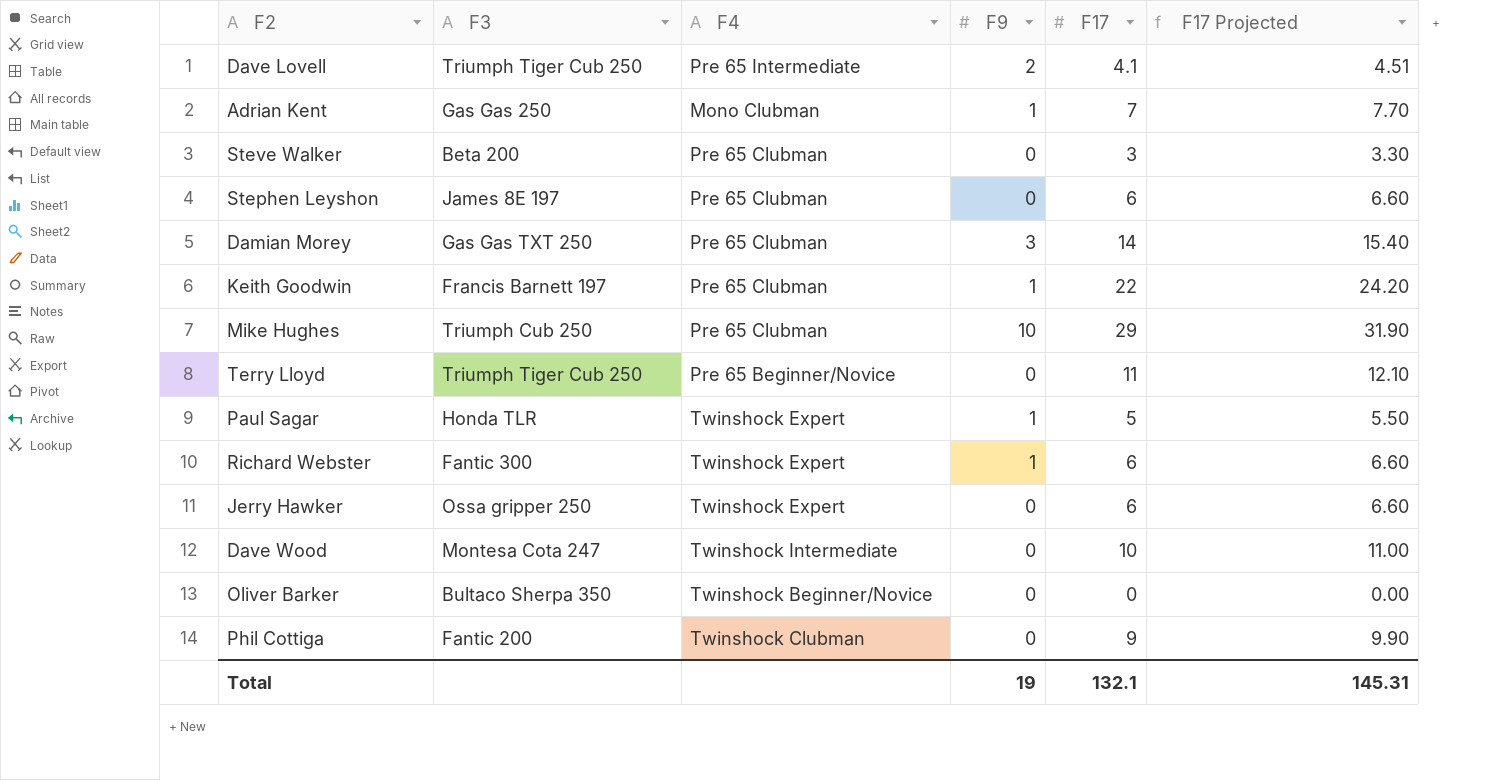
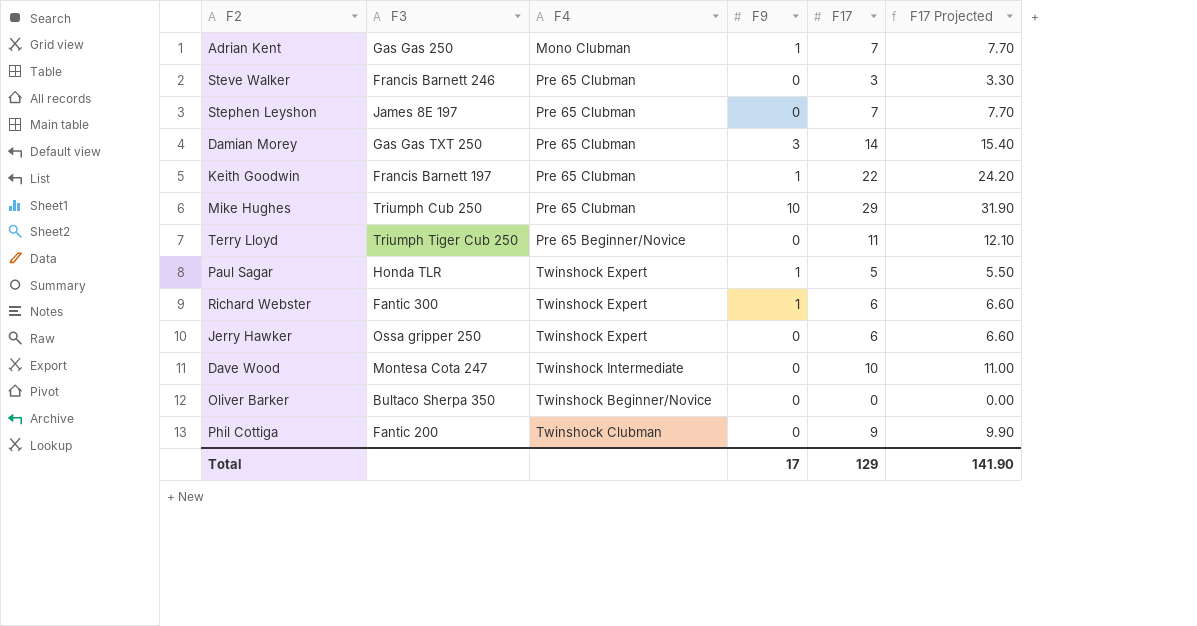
row Dave Lovell: Triumph Tiger Cub 250 | Pre 65 Intermediate | 2 | 4.1 | 4.51 -> none
Steve Walker | F3: Beta 200 -> Francis Barnett 246
Stephen Leyshon | F17: 6 -> 7
Stephen Leyshon | F17 Projected: 6.60 -> 7.70
Total | F9: 19 -> 17
Total | F17: 132.1 -> 129
Total | F17 Projected: 145.31 -> 141.90

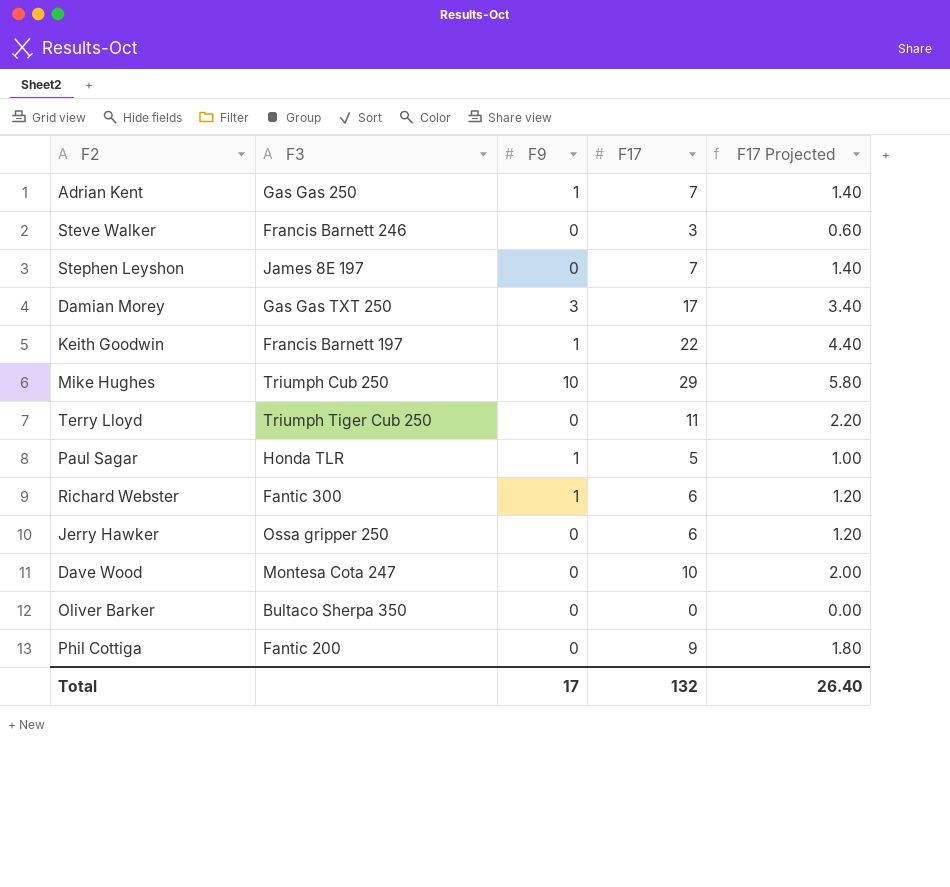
column F4 | position: 3 -> none
column F17 Projected | formula: [F17] * 1.1 -> [F17] * 0.2
Damian Morey | F17: 14 -> 17
Total | F17: 129 -> 132
Total | F17 Projected: 141.90 -> 26.40

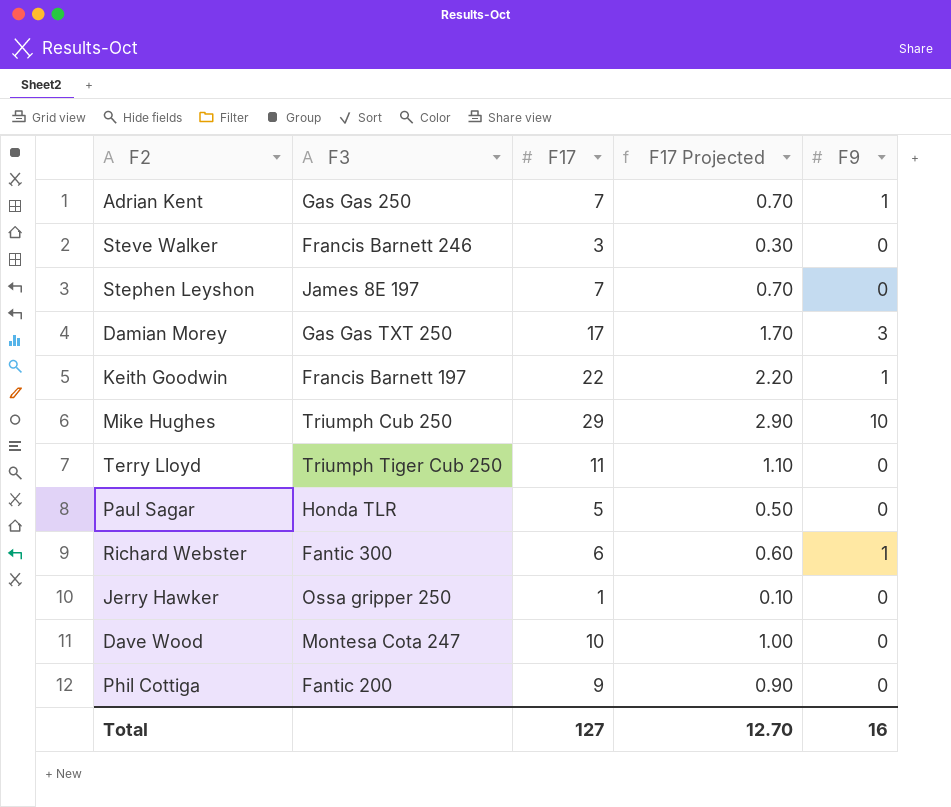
column F17 Projected | formula: [F17] * 0.2 -> [F17] * 0.1
column F9 | position: 3 -> 5
row Oliver Barker: Bultaco Sherpa 350 | 0 | 0 | 0.00 -> none
Paul Sagar | F9: 1 -> 0
Jerry Hawker | F17: 6 -> 1
Total | F17: 132 -> 127
Total | F17 Projected: 26.40 -> 12.70
Total | F9: 17 -> 16

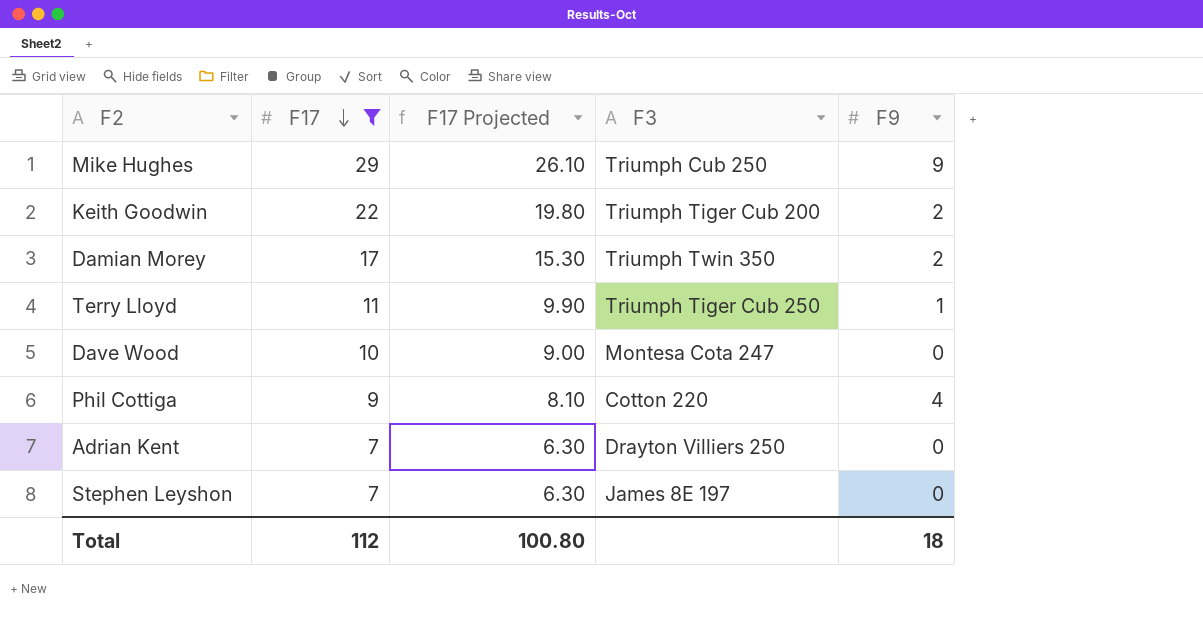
filter: none -> F17 >= 7
row order: none -> F17 descending
column F17 Projected | formula: [F17] * 0.1 -> [F17] * 0.9
column F3 | position: 2 -> 4
Mike Hughes | F9: 10 -> 9
Keith Goodwin | F3: Francis Barnett 197 -> Triumph Tiger Cub 200
Keith Goodwin | F9: 1 -> 2
Damian Morey | F3: Gas Gas TXT 250 -> Triumph Twin 350
Damian Morey | F9: 3 -> 2
Terry Lloyd | F9: 0 -> 1
Phil Cottiga | F3: Fantic 200 -> Cotton 220
Phil Cottiga | F9: 0 -> 4
Adrian Kent | F3: Gas Gas 250 -> Drayton Villiers 250
Adrian Kent | F9: 1 -> 0
Total | F17: 127 -> 112
Total | F17 Projected: 12.70 -> 100.80
Total | F9: 16 -> 18

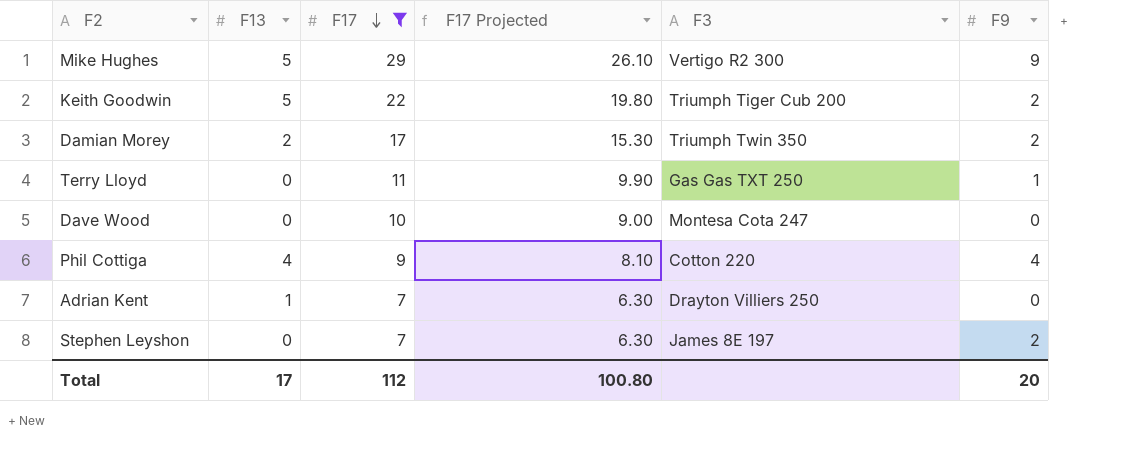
column F13 | position: none -> 2
Mike Hughes | F3: Triumph Cub 250 -> Vertigo R2 300
Terry Lloyd | F3: Triumph Tiger Cub 250 -> Gas Gas TXT 250
Stephen Leyshon | F9: 0 -> 2
Total | F9: 18 -> 20

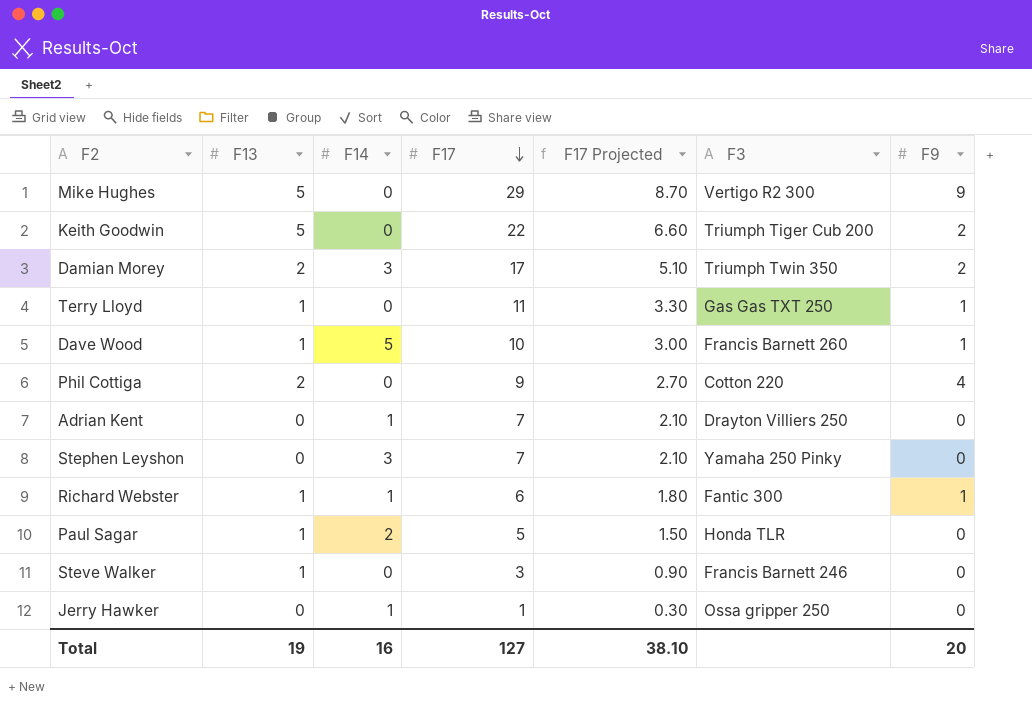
filter: F17 >= 7 -> none
column F14 | position: none -> 3
column F17 Projected | formula: [F17] * 0.9 -> [F17] * 0.3
Terry Lloyd | F13: 0 -> 1
Dave Wood | F13: 0 -> 1
Dave Wood | F3: Montesa Cota 247 -> Francis Barnett 260
Dave Wood | F9: 0 -> 1
Phil Cottiga | F13: 4 -> 2
Adrian Kent | F13: 1 -> 0
Stephen Leyshon | F3: James 8E 197 -> Yamaha 250 Pinky
Stephen Leyshon | F9: 2 -> 0
Total | F13: 17 -> 19
Total | F17: 112 -> 127
Total | F17 Projected: 100.80 -> 38.10

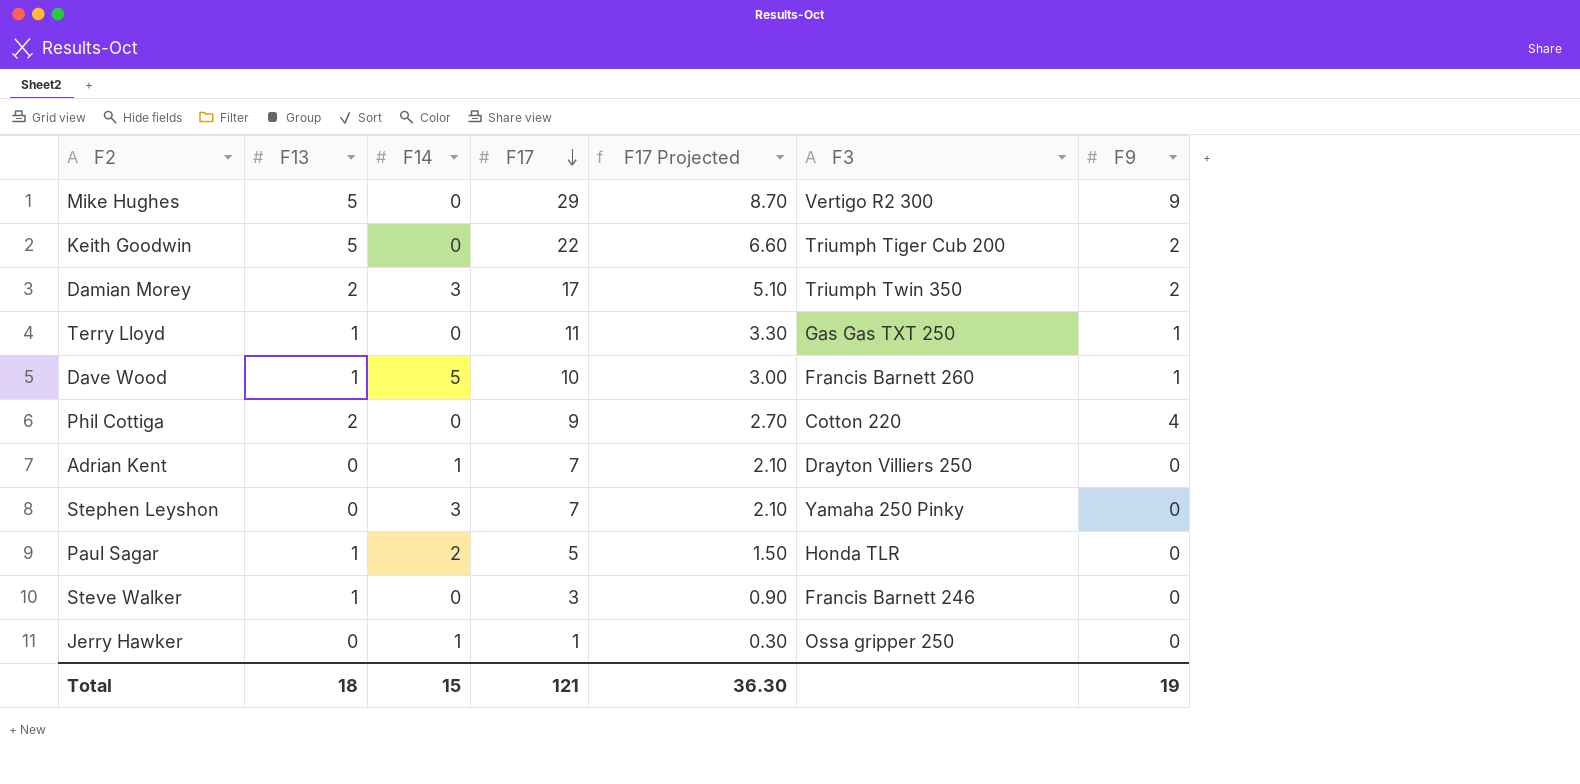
row Richard Webster: 1 | 1 | 6 | 1.80 | Fantic 300 | 1 -> none
Total | F13: 19 -> 18
Total | F14: 16 -> 15
Total | F17: 127 -> 121
Total | F17 Projected: 38.10 -> 36.30
Total | F9: 20 -> 19

